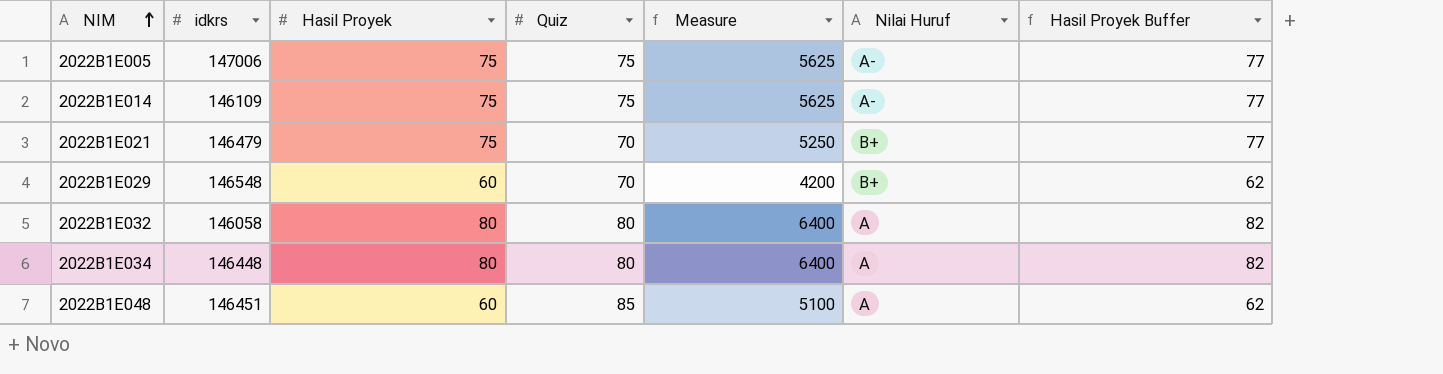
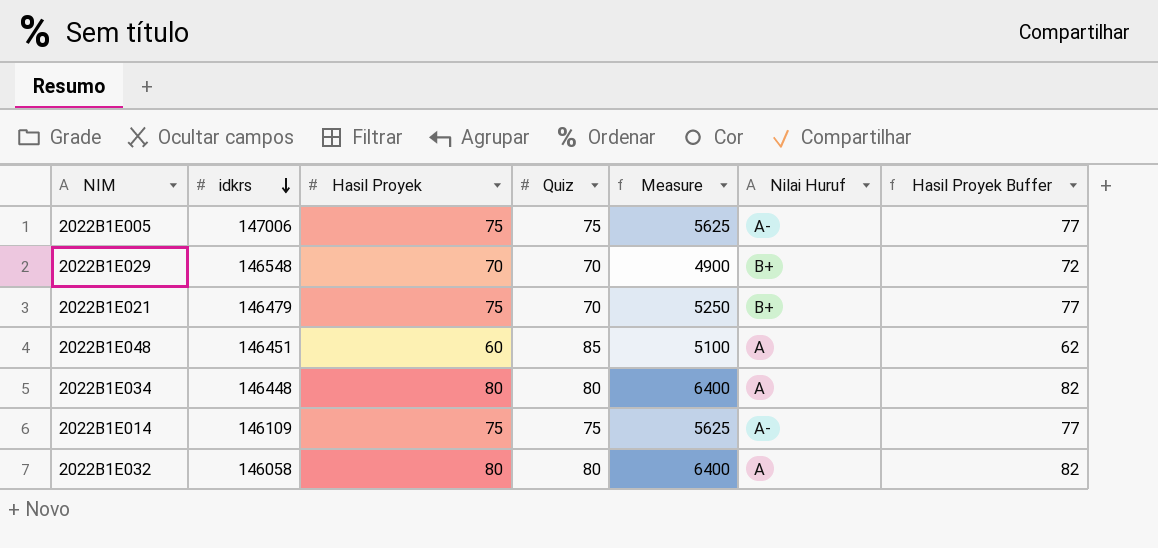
row order: NIM ascending -> idkrs descending
2022B1E029 | Hasil Proyek: 60 -> 70
2022B1E029 | Measure: 4200 -> 4900
2022B1E029 | Hasil Proyek Buffer: 62 -> 72

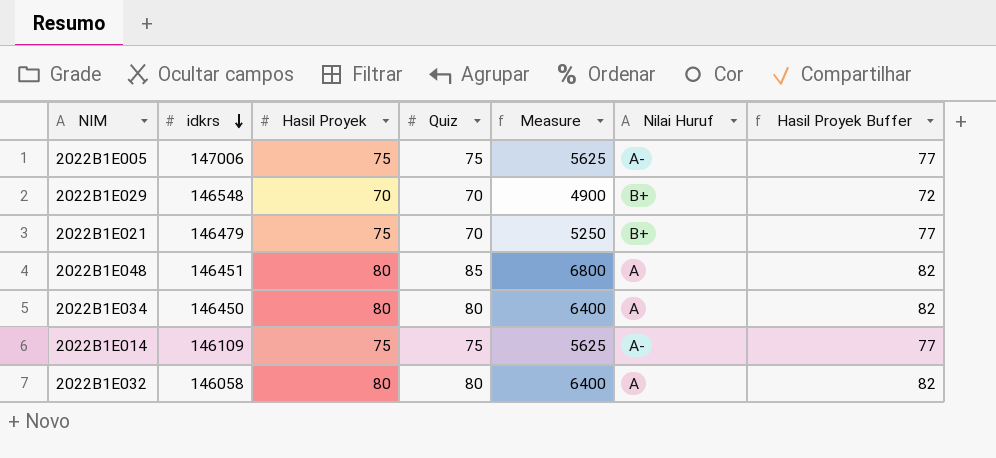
2022B1E048 | Hasil Proyek: 60 -> 80
2022B1E048 | Measure: 5100 -> 6800
2022B1E048 | Hasil Proyek Buffer: 62 -> 82
2022B1E034 | idkrs: 146448 -> 146450

